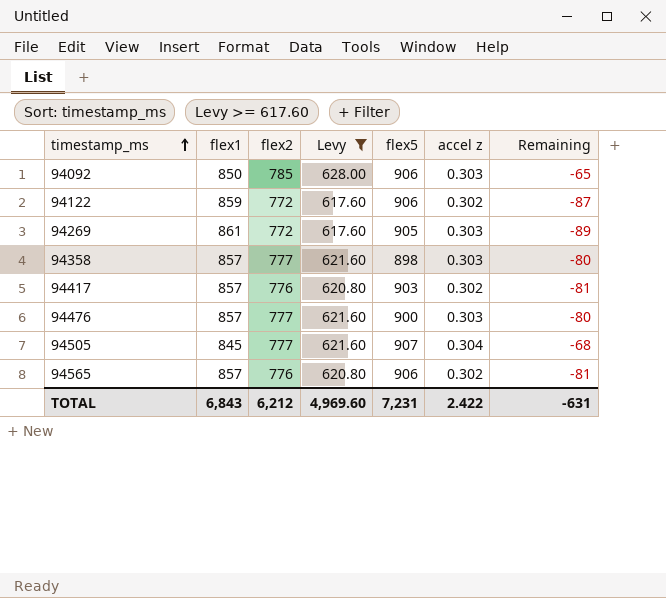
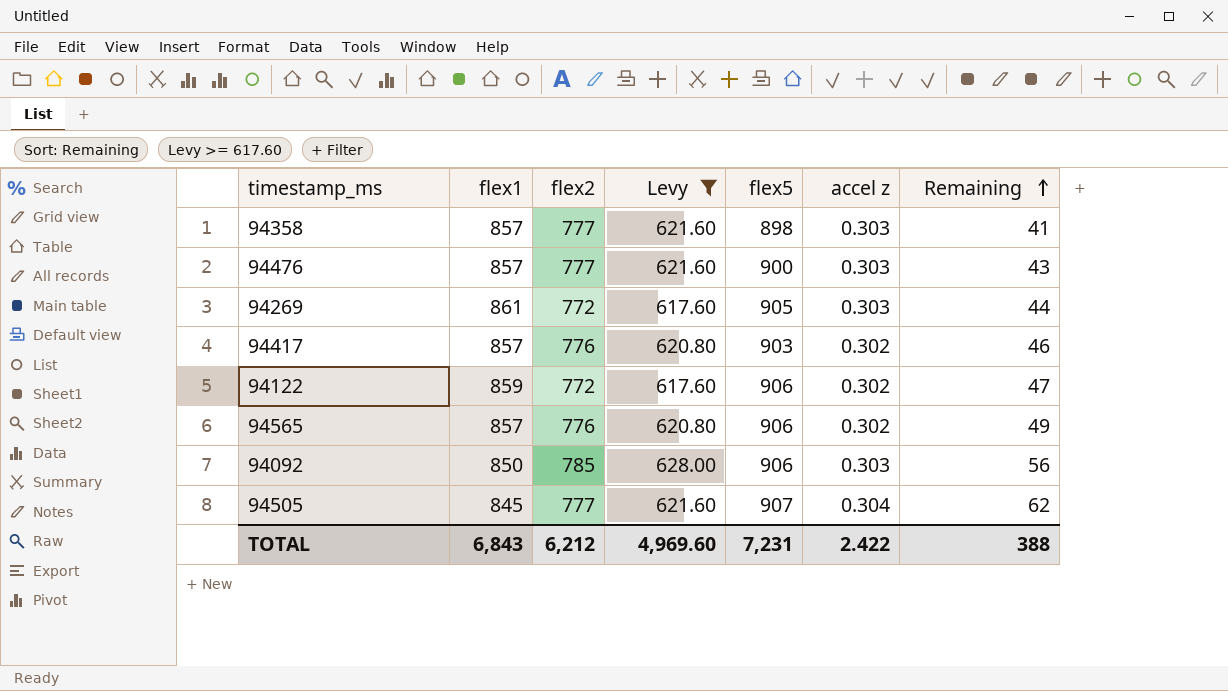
row order: timestamp_ms ascending -> Remaining ascending
column Remaining | formula: [flex2] - [flex1] -> [flex5] - [flex1]
TOTAL | Remaining: -631 -> 388

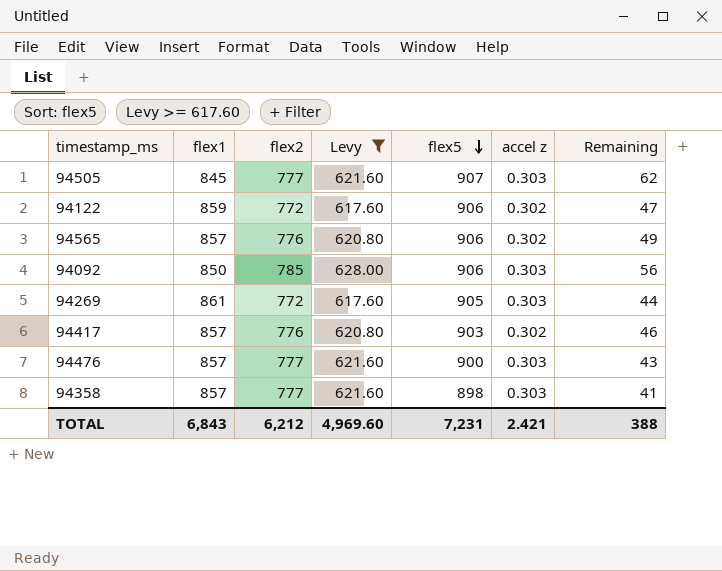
row order: Remaining ascending -> flex5 descending
94505 | accel z: 0.304 -> 0.303
TOTAL | accel z: 2.422 -> 2.421

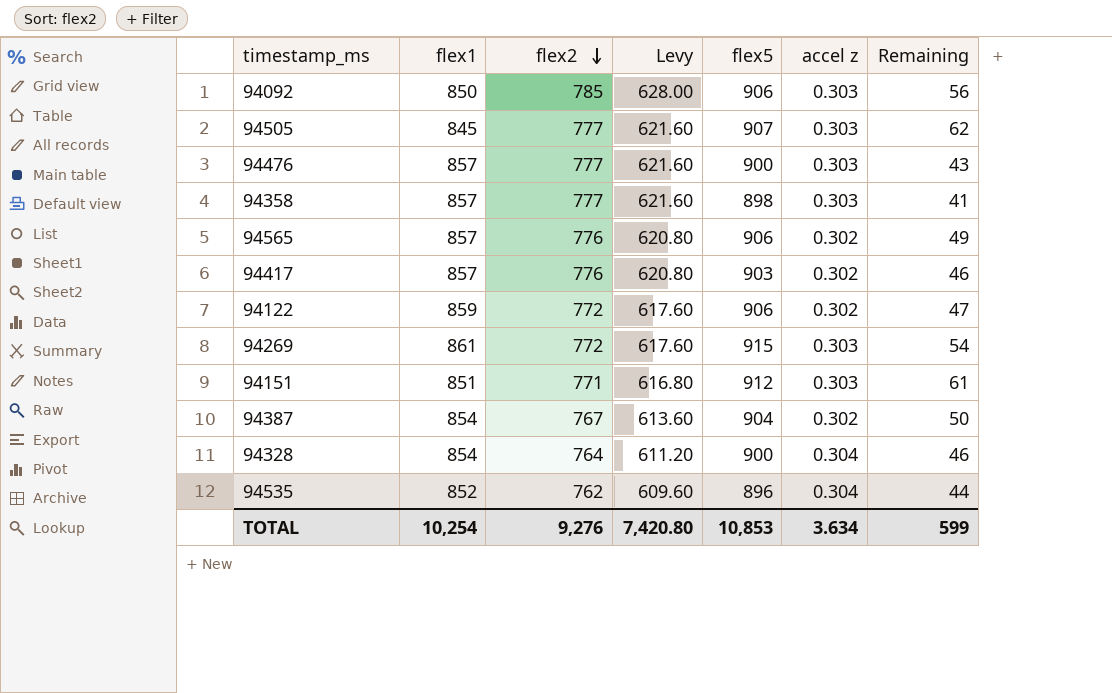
filter: Levy >= 617.60 -> none
row order: flex5 descending -> flex2 descending
94269 | flex5: 905 -> 915
94269 | Remaining: 44 -> 54
TOTAL | flex1: 6,843 -> 10,254
TOTAL | flex2: 6,212 -> 9,276
TOTAL | Levy: 4,969.60 -> 7,420.80
TOTAL | flex5: 7,231 -> 10,853
TOTAL | accel z: 2.421 -> 3.634
TOTAL | Remaining: 388 -> 599

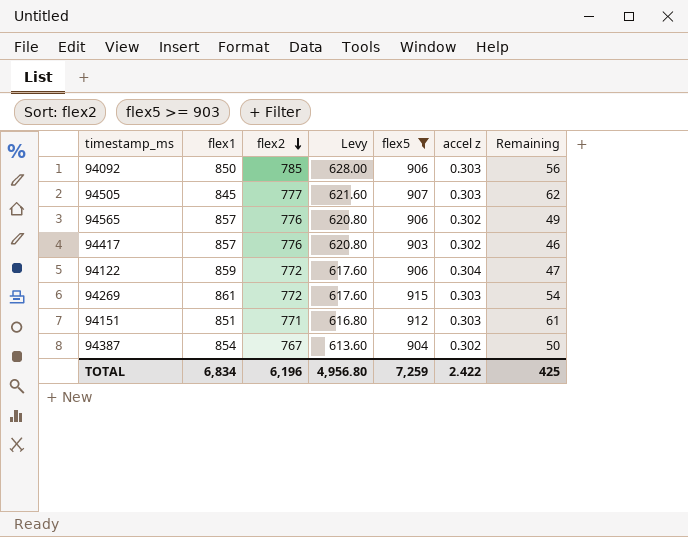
filter: none -> flex5 >= 903
94122 | accel z: 0.302 -> 0.304
TOTAL | flex1: 10,254 -> 6,834
TOTAL | flex2: 9,276 -> 6,196
TOTAL | Levy: 7,420.80 -> 4,956.80
TOTAL | flex5: 10,853 -> 7,259
TOTAL | accel z: 3.634 -> 2.422
TOTAL | Remaining: 599 -> 425

